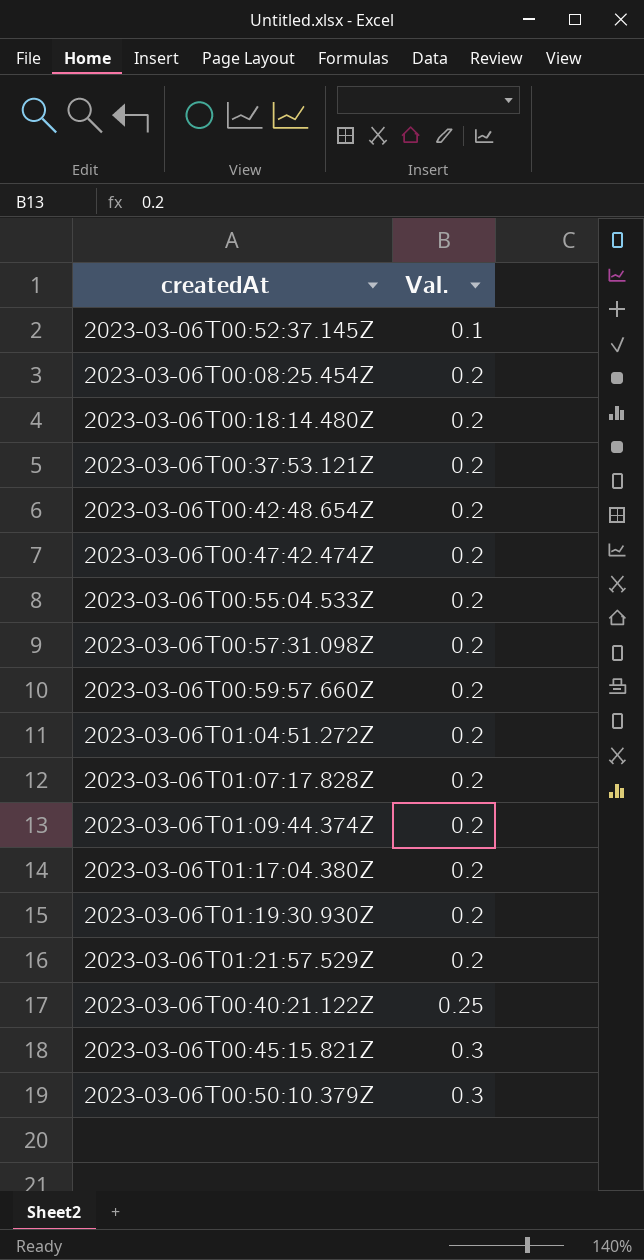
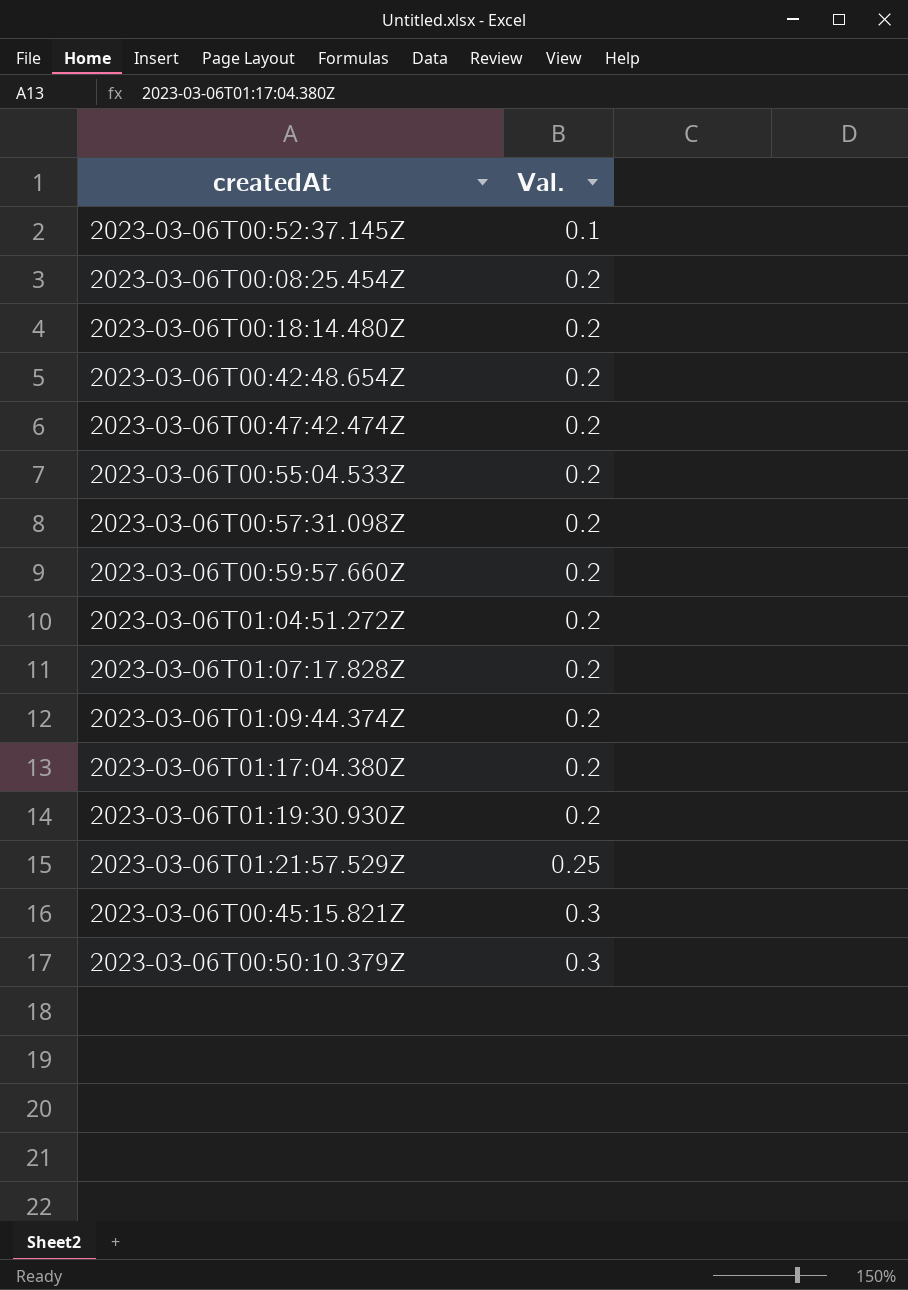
row 2023-03-06T00:37:53.121Z: 0.2 -> none
row 2023-03-06T00:40:21.122Z: 0.25 -> none
2023-03-06T01:21:57.529Z | Val.: 0.2 -> 0.25

